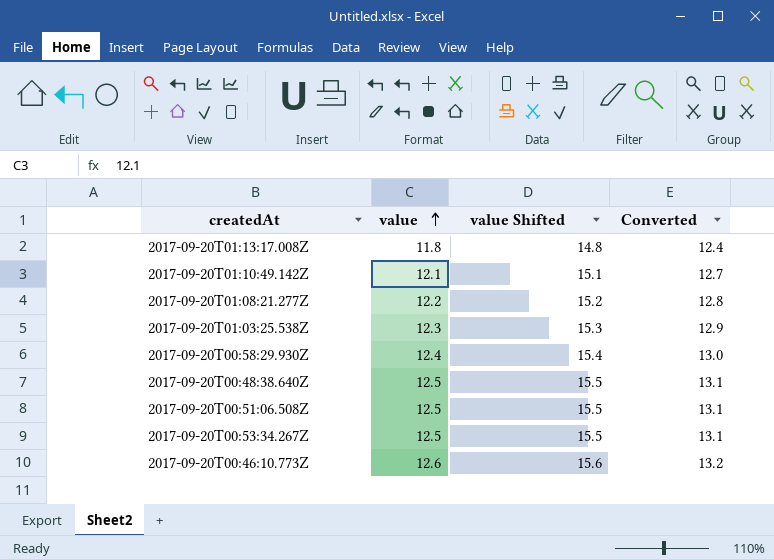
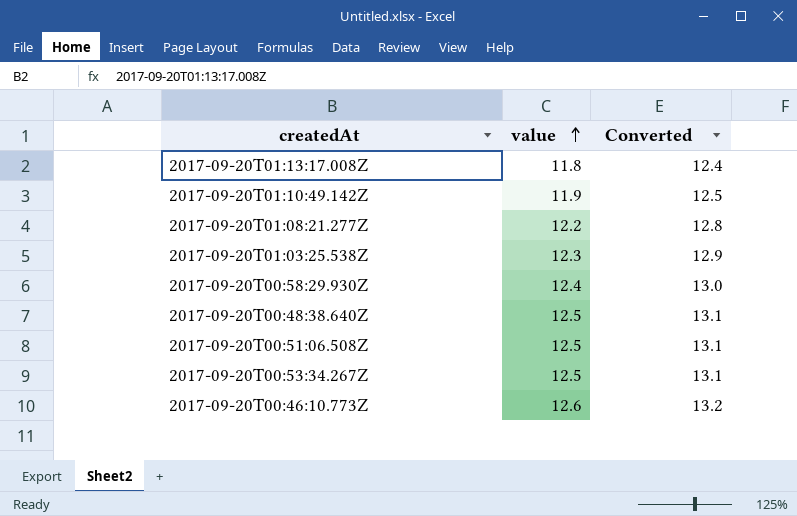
column value Shifted | formula: [value] + 3 -> none
2017-09-20T01:10:49.142Z | value: 12.1 -> 11.9
2017-09-20T01:10:49.142Z | Converted: 12.7 -> 12.5

